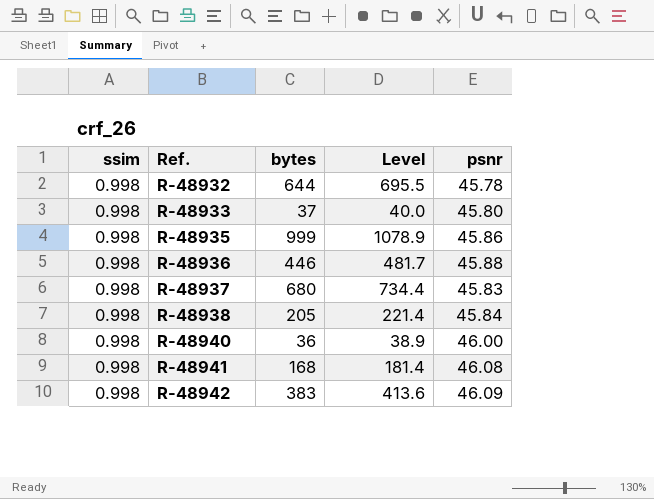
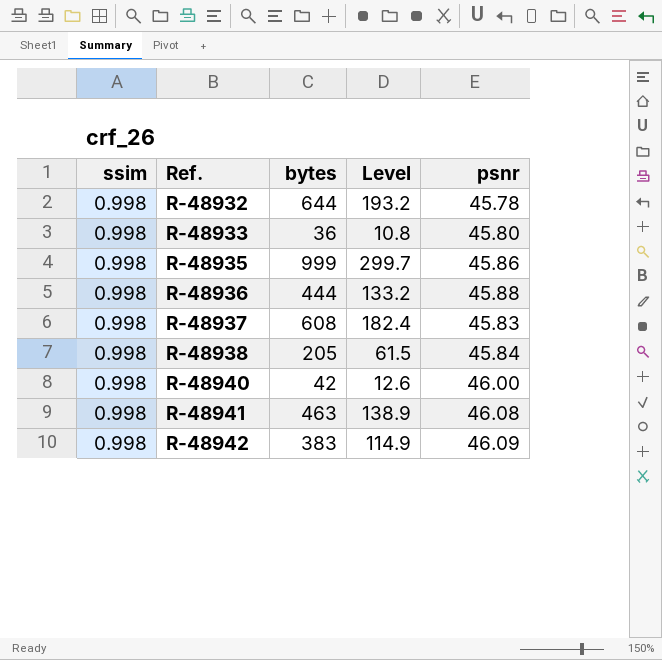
column Level | formula: [bytes] * 1.08 -> [bytes] * 0.3
R-48933 | bytes: 37 -> 36
R-48936 | bytes: 446 -> 444
R-48937 | bytes: 680 -> 608
R-48940 | bytes: 36 -> 42
R-48941 | bytes: 168 -> 463

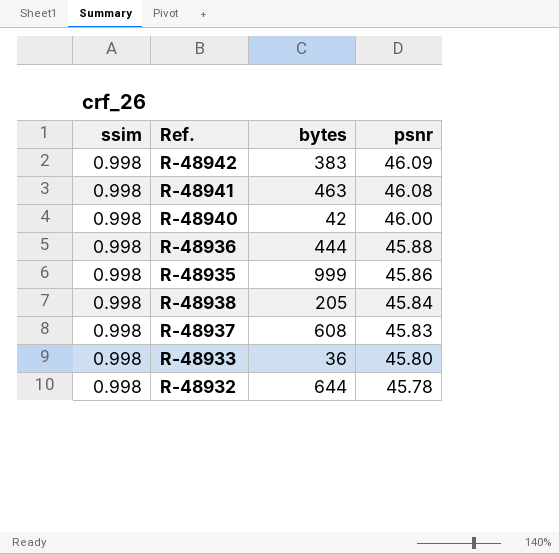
row order: Ref. ascending -> psnr descending
column Level | formula: [bytes] * 0.3 -> none

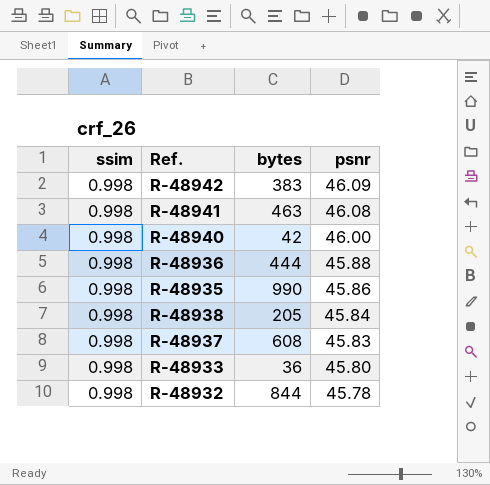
R-48935 | bytes: 999 -> 990
R-48932 | bytes: 644 -> 844

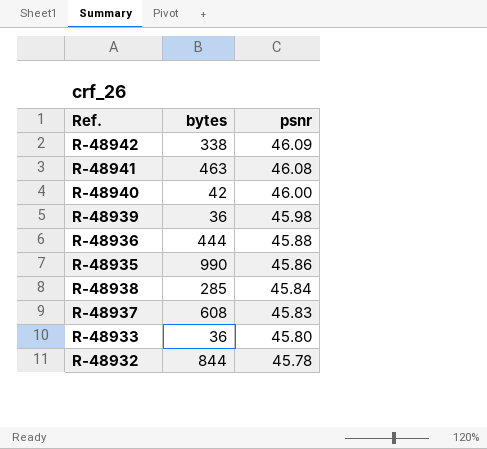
column ssim | position: 1 -> none
R-48942 | bytes: 383 -> 338
row R-48939: none -> 36 | 45.98
R-48938 | bytes: 205 -> 285

